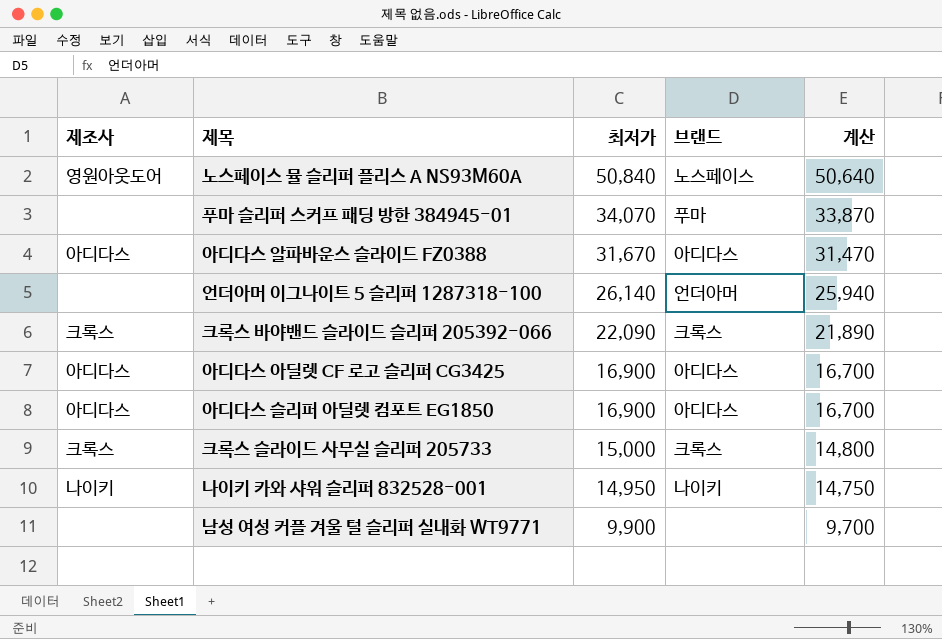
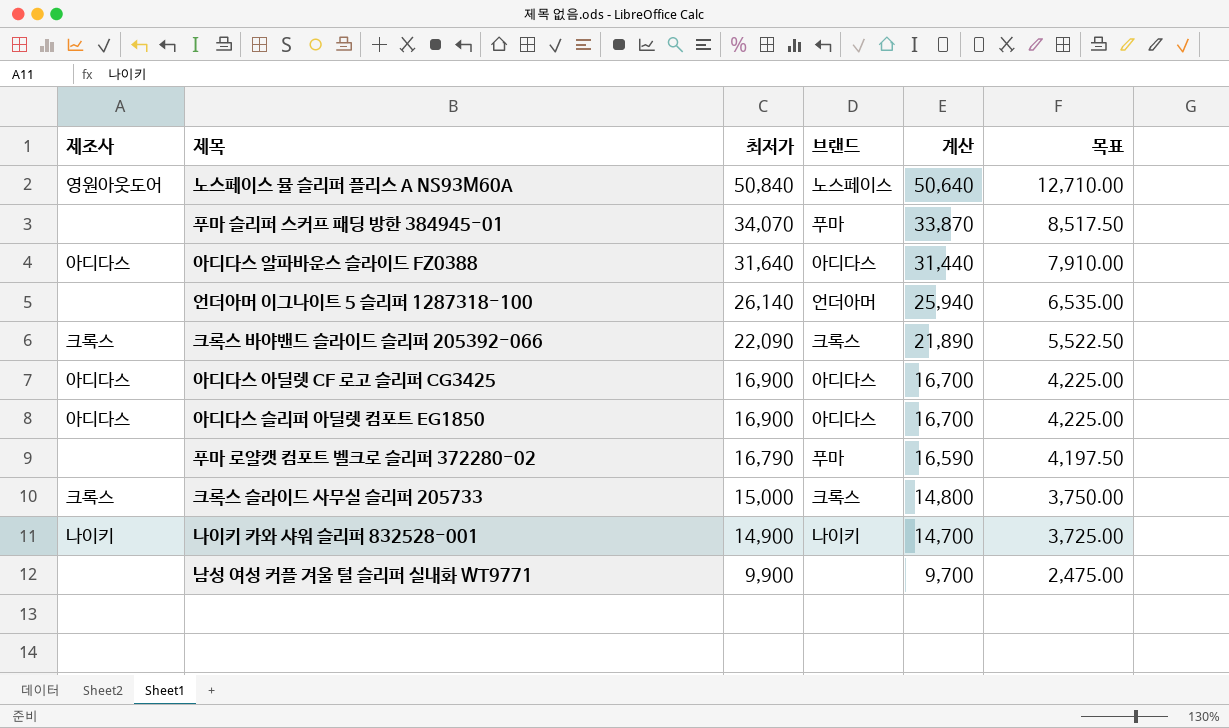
column 목표 | formula: none -> [최저가] * 0.25
아디다스 알파바운스 슬라이드 FZ0388 | 최저가: 31,670 -> 31,640
아디다스 알파바운스 슬라이드 FZ0388 | 계산: 31,470 -> 31,440
row 푸마 로얄캣 컴포트 벨크로 슬리퍼 372280-02: none -> none | 16,790 | 푸마 | 16,590 | 4,197.50
나이키 카와 샤워 슬리퍼 832528-001 | 최저가: 14,950 -> 14,900
나이키 카와 샤워 슬리퍼 832528-001 | 계산: 14,750 -> 14,700

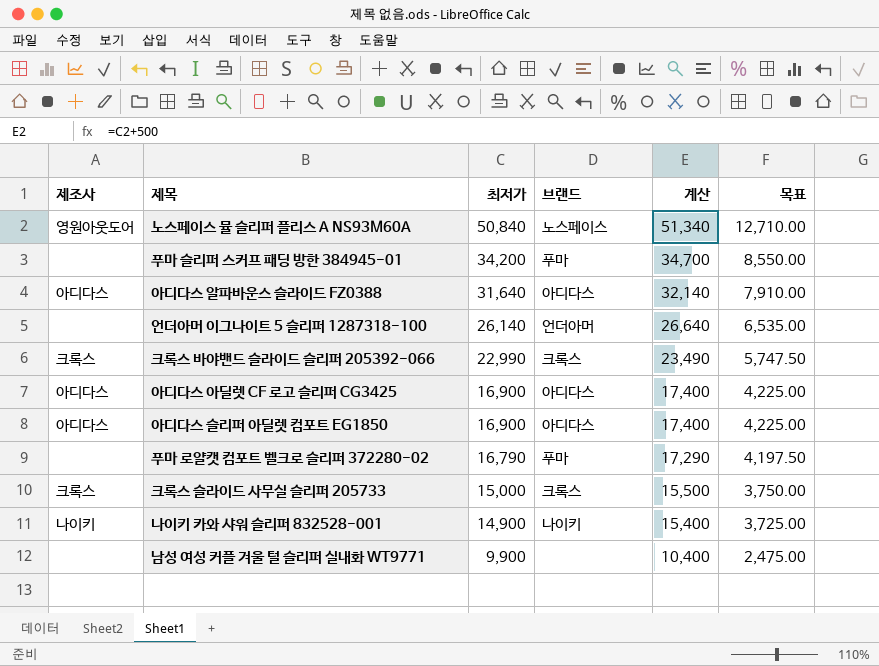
column 계산 | formula: [최저가] - 200 -> [최저가] + 500
푸마 슬리퍼 스커프 패딩 방한 384945-01 | 최저가: 34,070 -> 34,200
푸마 슬리퍼 스커프 패딩 방한 384945-01 | 목표: 8,517.50 -> 8,550.00
크록스 바야밴드 슬라이드 슬리퍼 205392-066 | 최저가: 22,090 -> 22,990
크록스 바야밴드 슬라이드 슬리퍼 205392-066 | 목표: 5,522.50 -> 5,747.50

